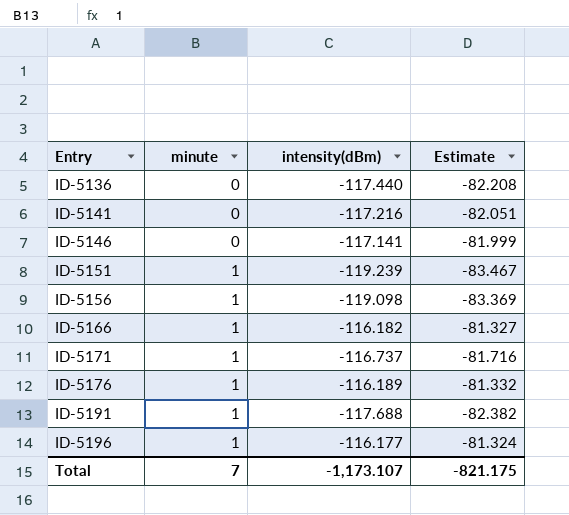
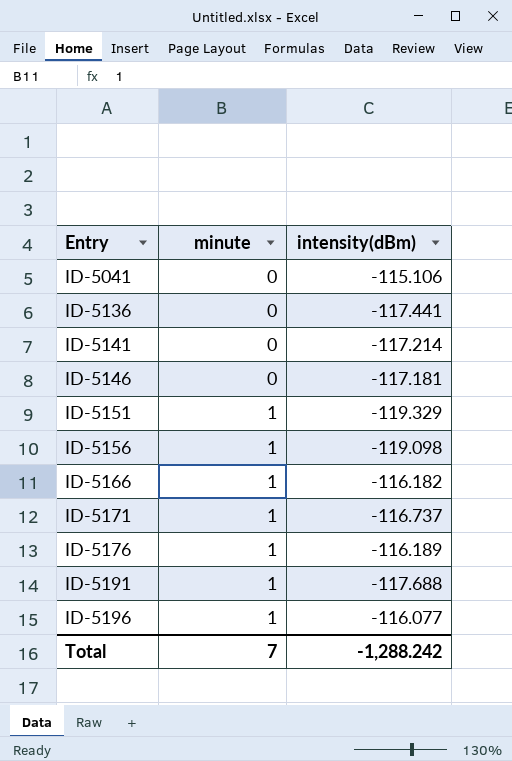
column Estimate | formula: [intensity(dBm)] * 0.7 -> none
row ID-5041: none -> 0 | -115.106
ID-5136 | intensity(dBm): -117.440 -> -117.441
ID-5141 | intensity(dBm): -117.216 -> -117.214
ID-5146 | intensity(dBm): -117.141 -> -117.181
ID-5151 | intensity(dBm): -119.239 -> -119.329
ID-5196 | intensity(dBm): -116.177 -> -116.077
Total | intensity(dBm): -1,173.107 -> -1,288.242

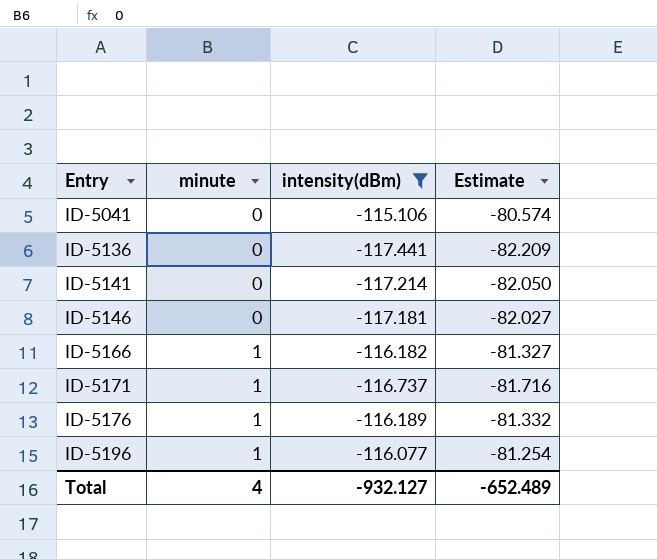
filter: none -> intensity(dBm) >= -117.441
column Estimate | formula: none -> [intensity(dBm)] * 0.7
Total | minute: 7 -> 4
Total | intensity(dBm): -1,288.242 -> -932.127

